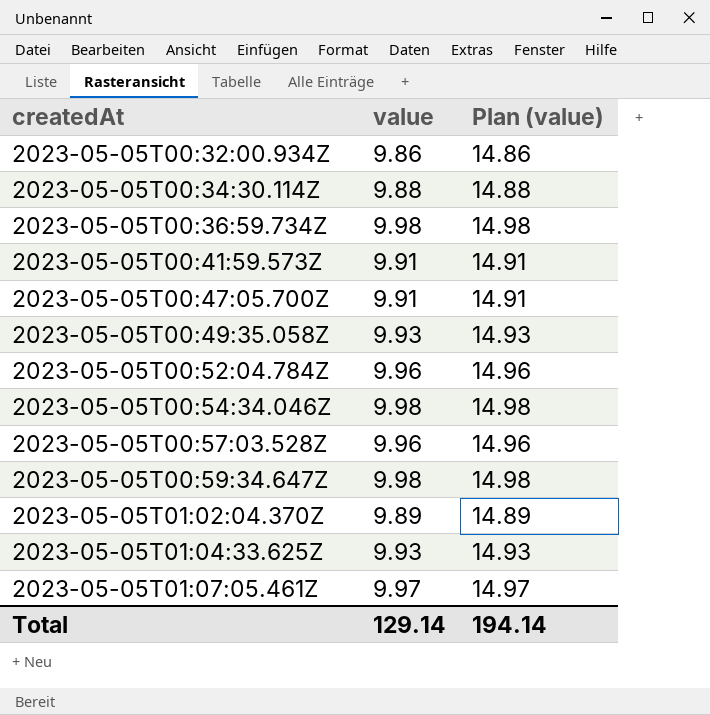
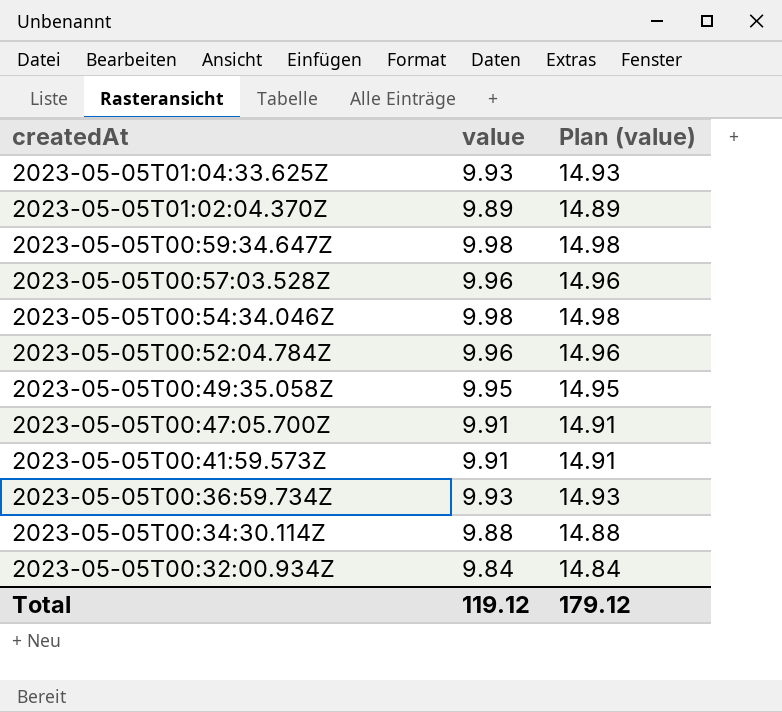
row order: createdAt ascending -> createdAt descending
row 2023-05-05T01:07:05.461Z: 9.97 | 14.97 -> none
2023-05-05T00:49:35.058Z | value: 9.93 -> 9.95
2023-05-05T00:49:35.058Z | Plan (value): 14.93 -> 14.95
2023-05-05T00:36:59.734Z | value: 9.98 -> 9.93
2023-05-05T00:36:59.734Z | Plan (value): 14.98 -> 14.93
2023-05-05T00:32:00.934Z | value: 9.86 -> 9.84
2023-05-05T00:32:00.934Z | Plan (value): 14.86 -> 14.84
Total | value: 129.14 -> 119.12
Total | Plan (value): 194.14 -> 179.12

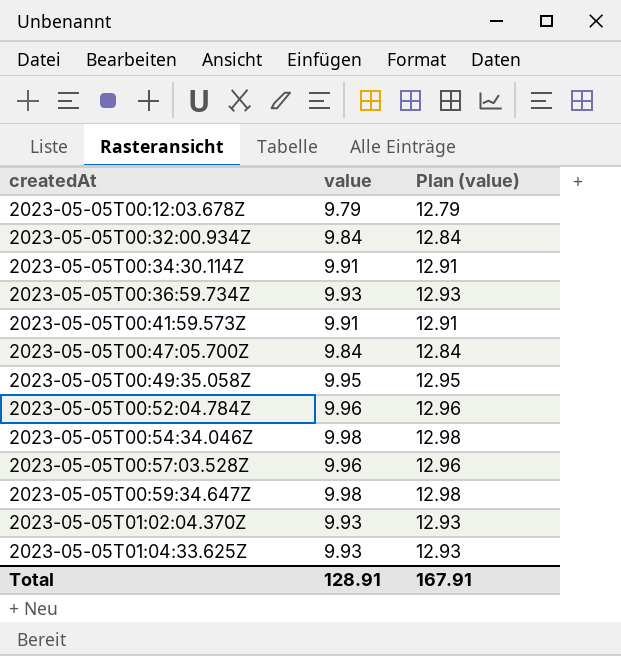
row order: createdAt descending -> createdAt ascending
column Plan (value) | formula: [value] + 5 -> [value] + 3
row 2023-05-05T00:12:03.678Z: none -> 9.79 | 12.79
2023-05-05T00:34:30.114Z | value: 9.88 -> 9.91
2023-05-05T00:47:05.700Z | value: 9.91 -> 9.84
2023-05-05T01:02:04.370Z | value: 9.89 -> 9.93
Total | value: 119.12 -> 128.91
Total | Plan (value): 179.12 -> 167.91

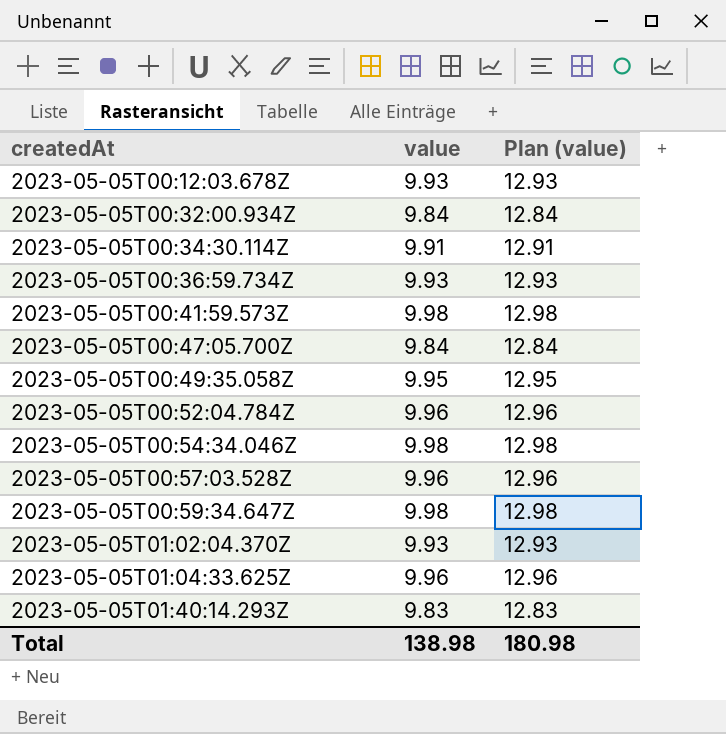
2023-05-05T00:12:03.678Z | value: 9.79 -> 9.93
2023-05-05T00:12:03.678Z | Plan (value): 12.79 -> 12.93
2023-05-05T00:41:59.573Z | value: 9.91 -> 9.98
2023-05-05T00:41:59.573Z | Plan (value): 12.91 -> 12.98
2023-05-05T01:04:33.625Z | value: 9.93 -> 9.96
2023-05-05T01:04:33.625Z | Plan (value): 12.93 -> 12.96
row 2023-05-05T01:40:14.293Z: none -> 9.83 | 12.83
Total | value: 128.91 -> 138.98
Total | Plan (value): 167.91 -> 180.98

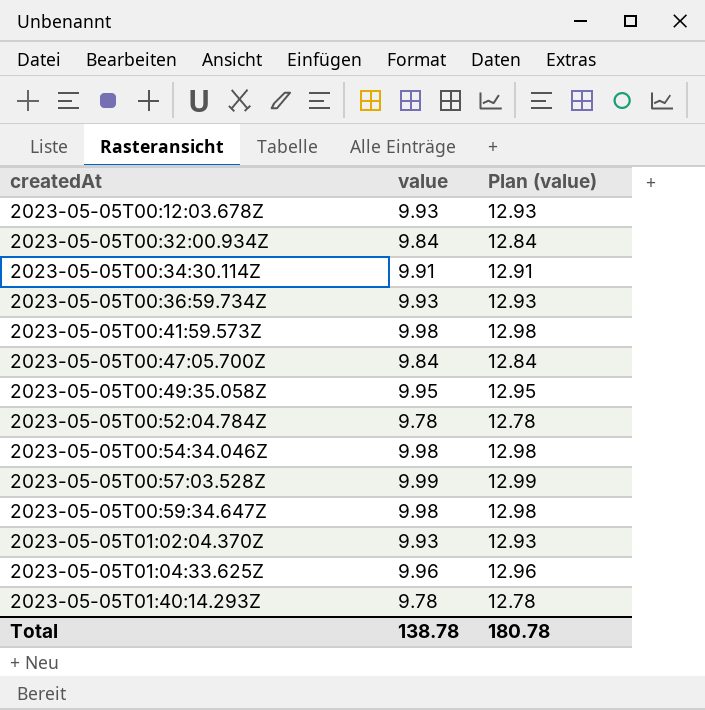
2023-05-05T00:52:04.784Z | value: 9.96 -> 9.78
2023-05-05T00:52:04.784Z | Plan (value): 12.96 -> 12.78
2023-05-05T00:57:03.528Z | value: 9.96 -> 9.99
2023-05-05T00:57:03.528Z | Plan (value): 12.96 -> 12.99
2023-05-05T01:40:14.293Z | value: 9.83 -> 9.78
2023-05-05T01:40:14.293Z | Plan (value): 12.83 -> 12.78
Total | value: 138.98 -> 138.78
Total | Plan (value): 180.98 -> 180.78

